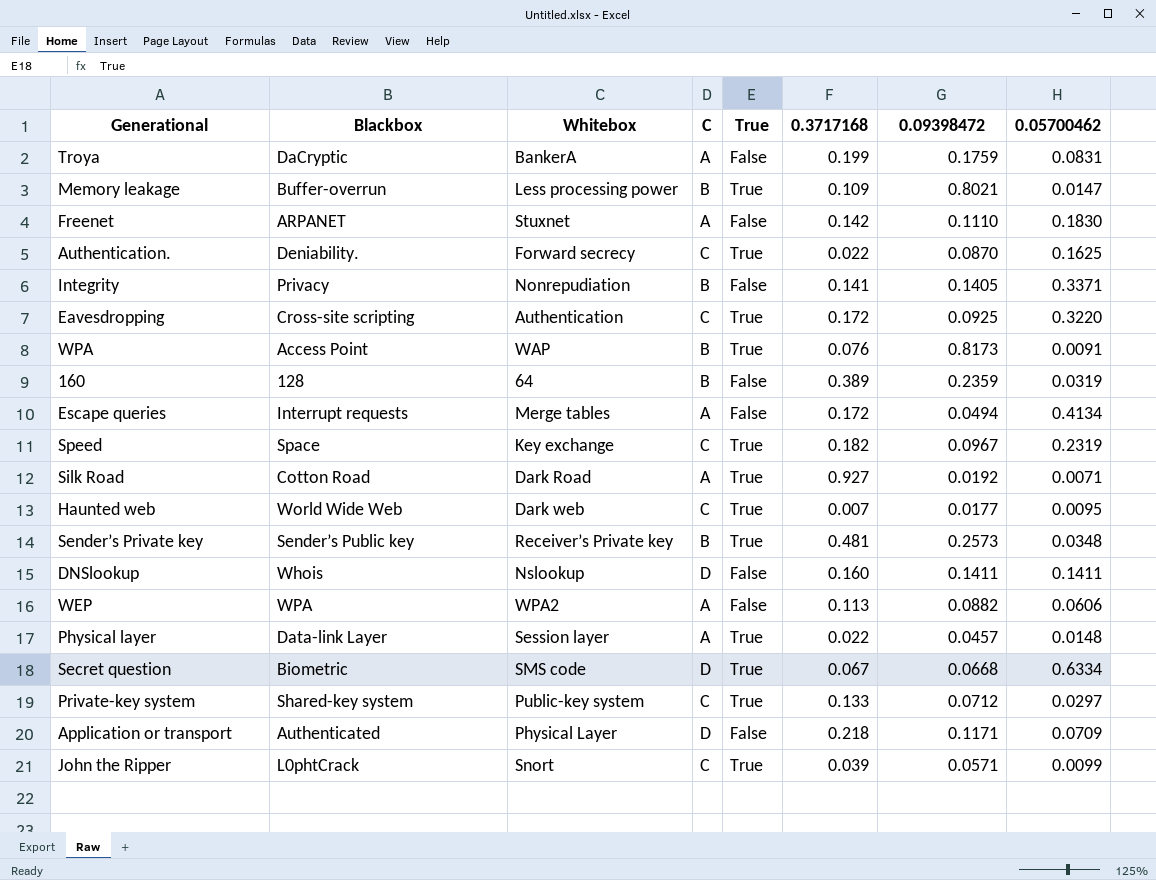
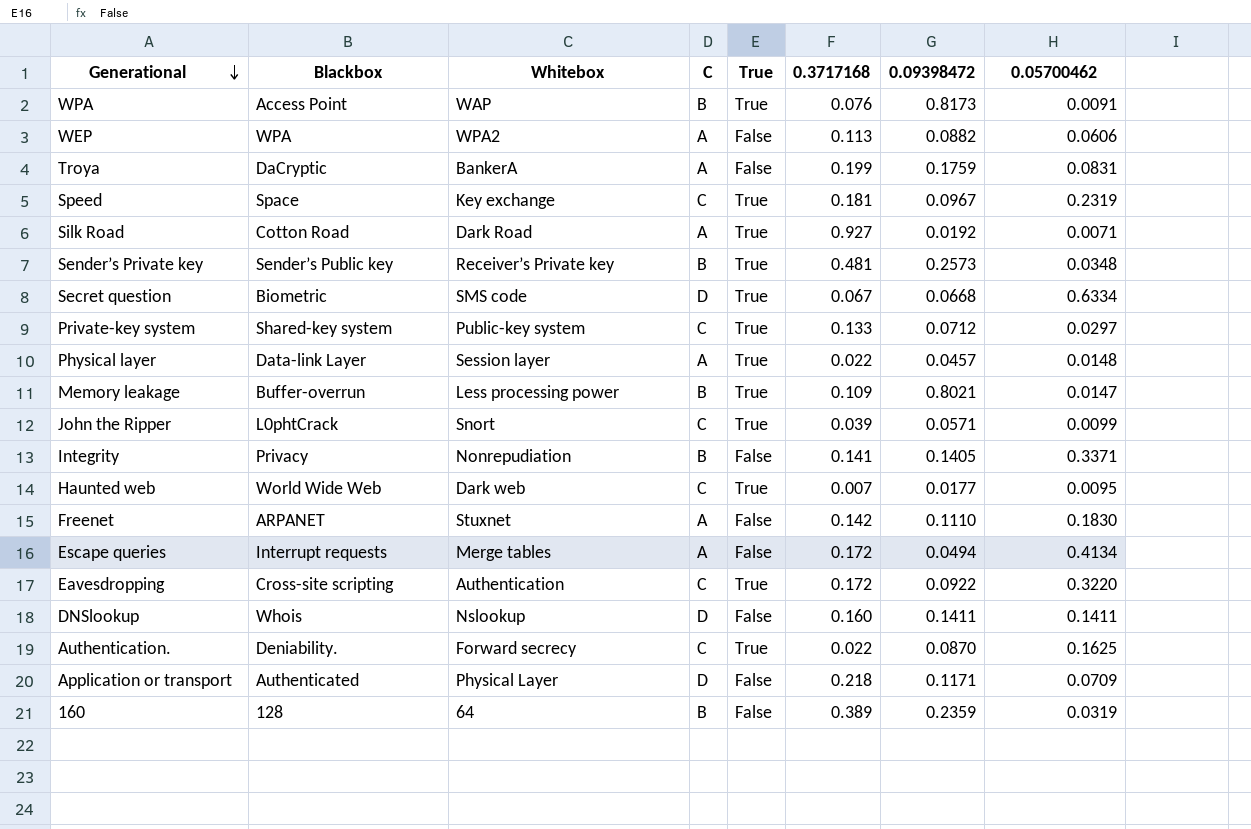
row order: none -> Generational descending
Speed | 0.3717168: 0.182 -> 0.181
Eavesdropping | 0.09398472: 0.0925 -> 0.0922

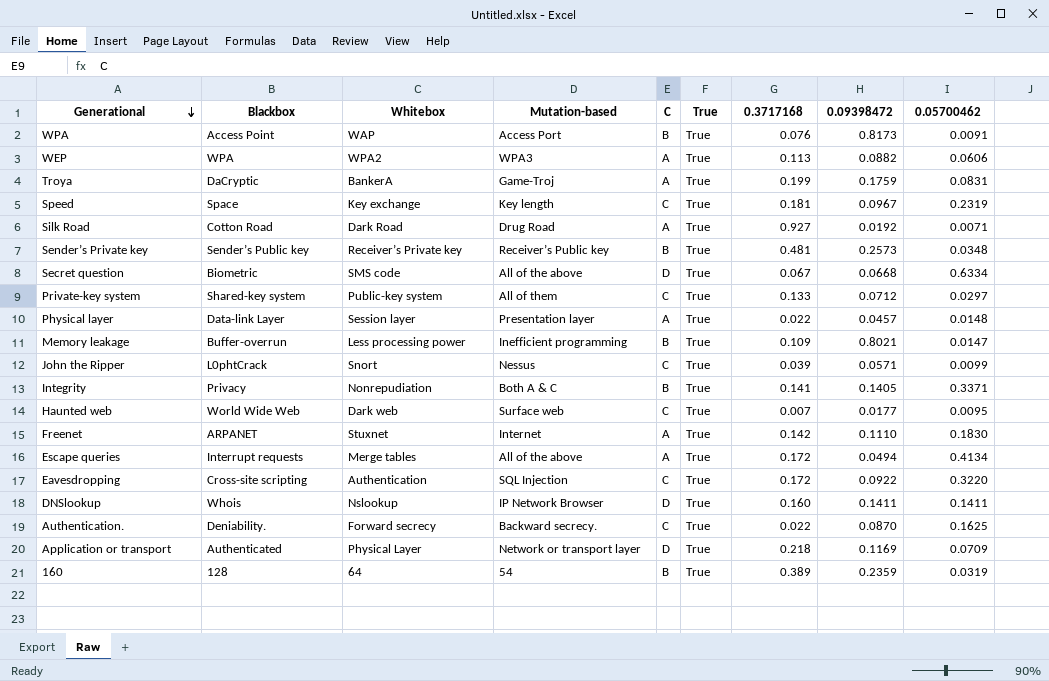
column Mutation-based | position: none -> 4
WEP | True: False -> True
Troya | True: False -> True
Integrity | True: False -> True
Freenet | True: False -> True
Escape queries | True: False -> True
DNSlookup | True: False -> True
Application or transport | True: False -> True
Application or transport | 0.09398472: 0.1171 -> 0.1169
160 | True: False -> True

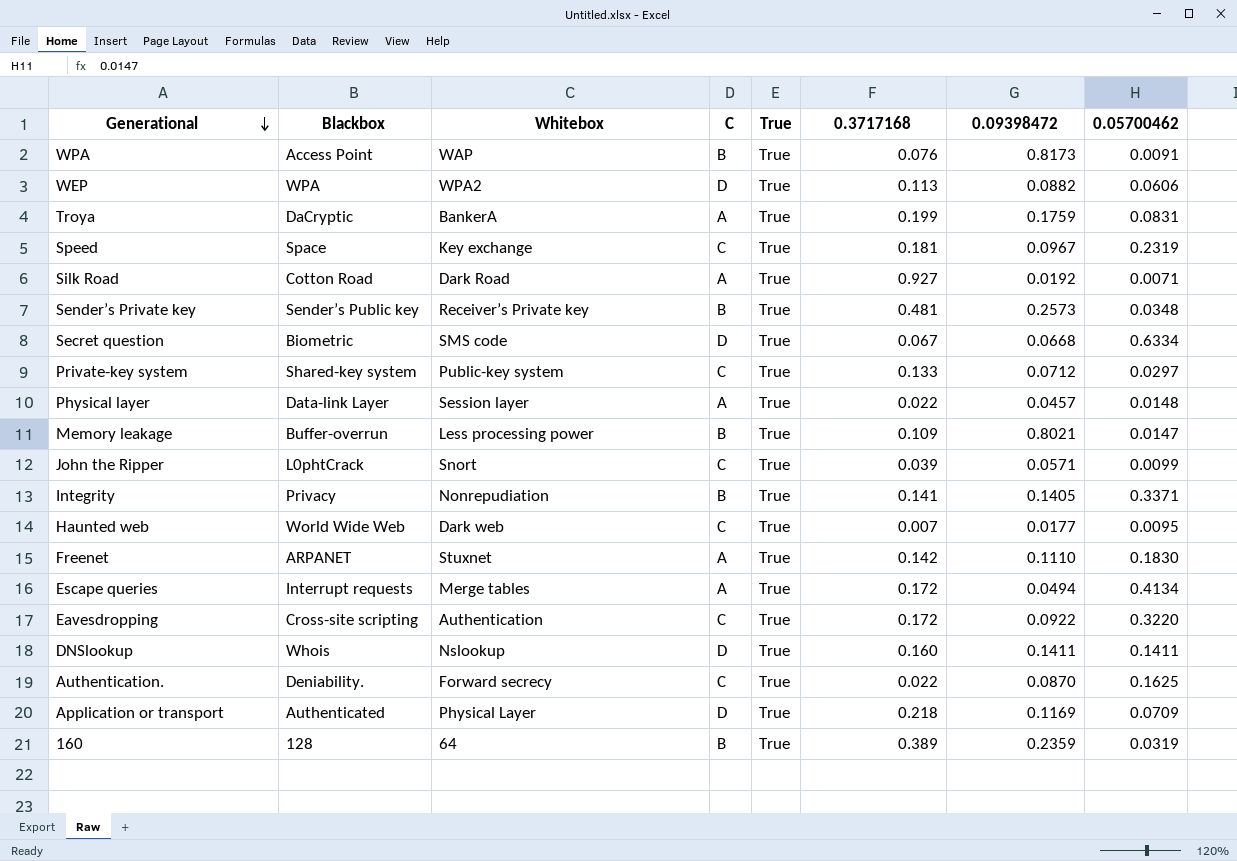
column Mutation-based | position: 4 -> none
WEP | C: A -> D

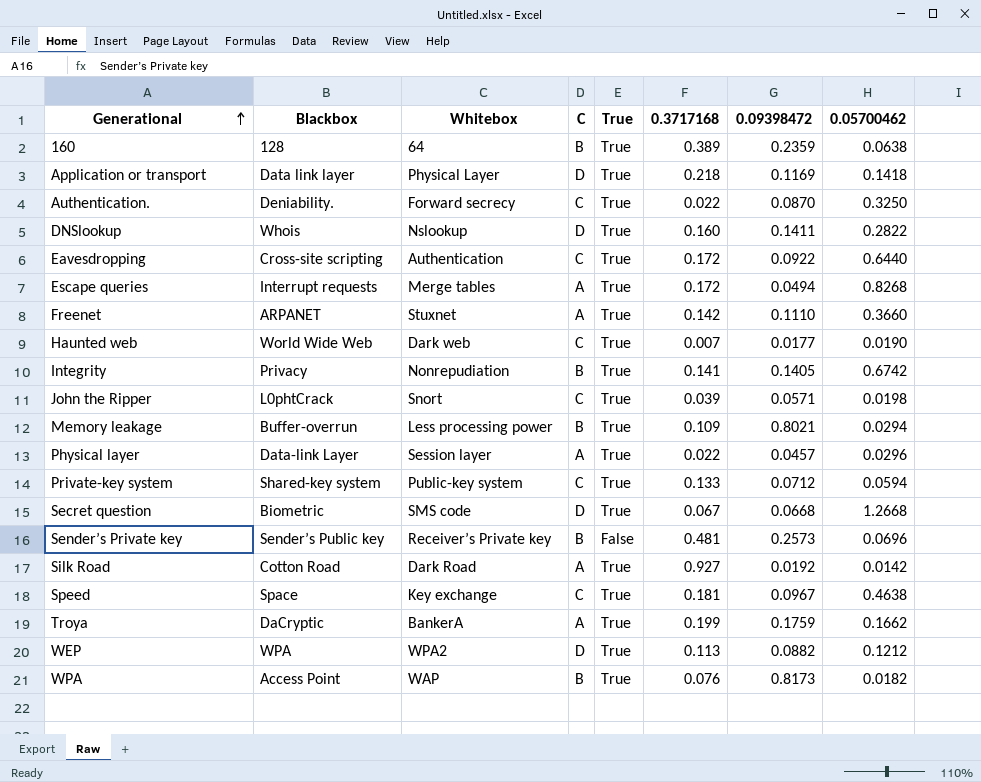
row order: Generational descending -> Generational ascending
160 | 0.05700462: 0.0319 -> 0.0638
Application or transport | Blackbox: Authenticated -> Data link layer
Application or transport | 0.05700462: 0.0709 -> 0.1418
Authentication. | 0.05700462: 0.1625 -> 0.3250
DNSlookup | 0.05700462: 0.1411 -> 0.2822
Eavesdropping | 0.05700462: 0.3220 -> 0.6440
Escape queries | 0.05700462: 0.4134 -> 0.8268
Freenet | 0.05700462: 0.1830 -> 0.3660
Haunted web | 0.05700462: 0.0095 -> 0.0190
Integrity | 0.05700462: 0.3371 -> 0.6742
John the Ripper | 0.05700462: 0.0099 -> 0.0198
Memory leakage | 0.05700462: 0.0147 -> 0.0294
Physical layer | 0.05700462: 0.0148 -> 0.0296
Private-key system | 0.05700462: 0.0297 -> 0.0594
Secret question | 0.05700462: 0.6334 -> 1.2668
Sender’s Private key | True: True -> False
Sender’s Private key | 0.05700462: 0.0348 -> 0.0696
Silk Road | 0.05700462: 0.0071 -> 0.0142
Speed | 0.05700462: 0.2319 -> 0.4638
Troya | 0.05700462: 0.0831 -> 0.1662
WEP | 0.05700462: 0.0606 -> 0.1212
WPA | 0.05700462: 0.0091 -> 0.0182

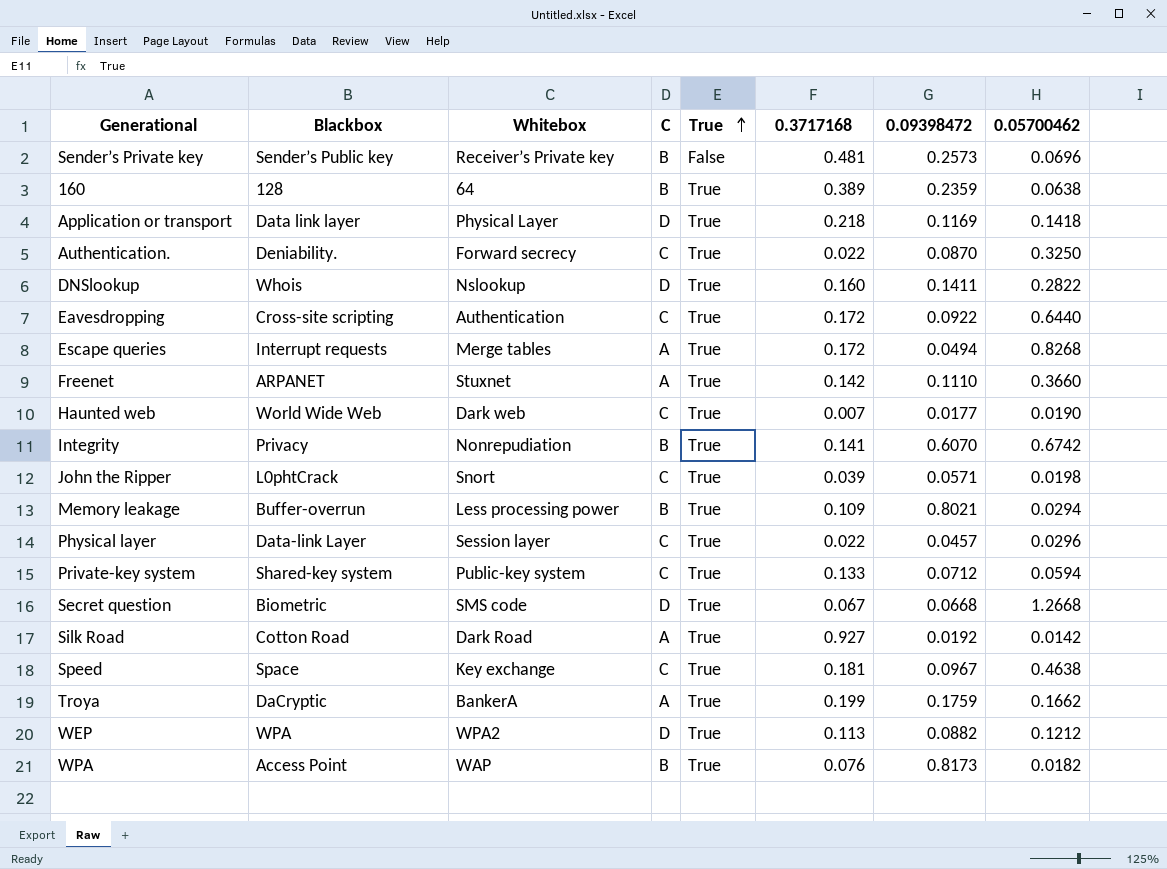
row order: Generational ascending -> True ascending
Integrity | 0.09398472: 0.1405 -> 0.6070
Physical layer | C: A -> C

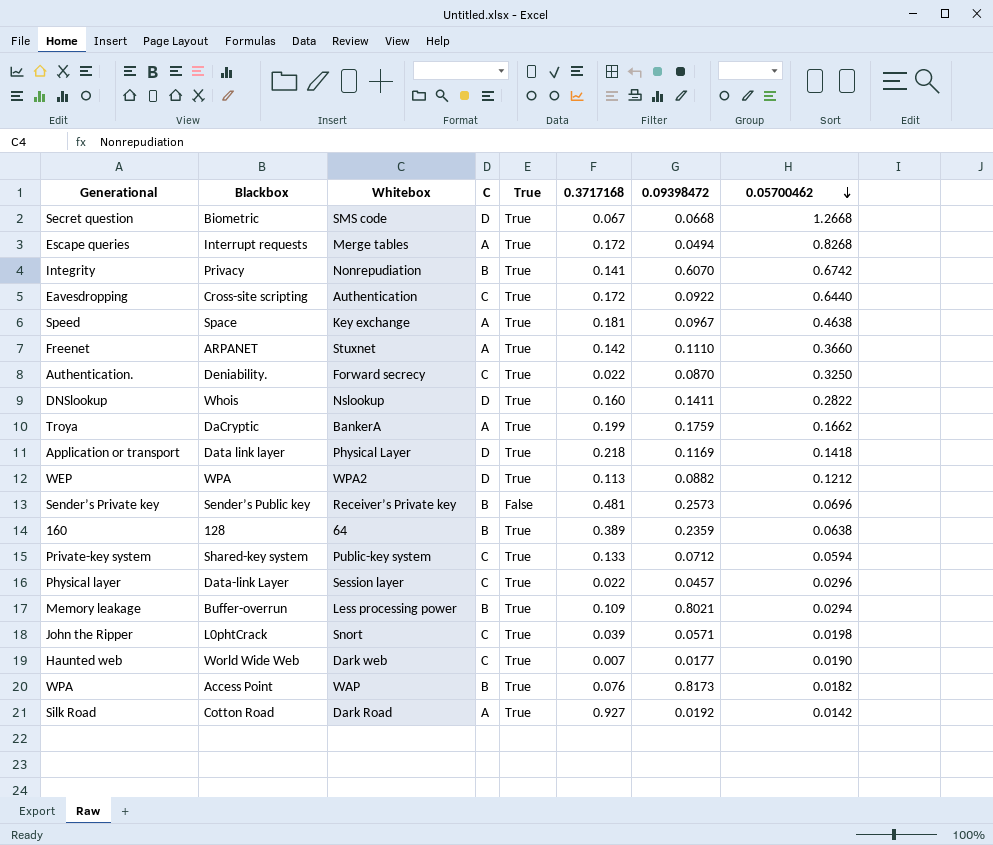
row order: True ascending -> 0.05700462 descending
Speed | C: C -> A

